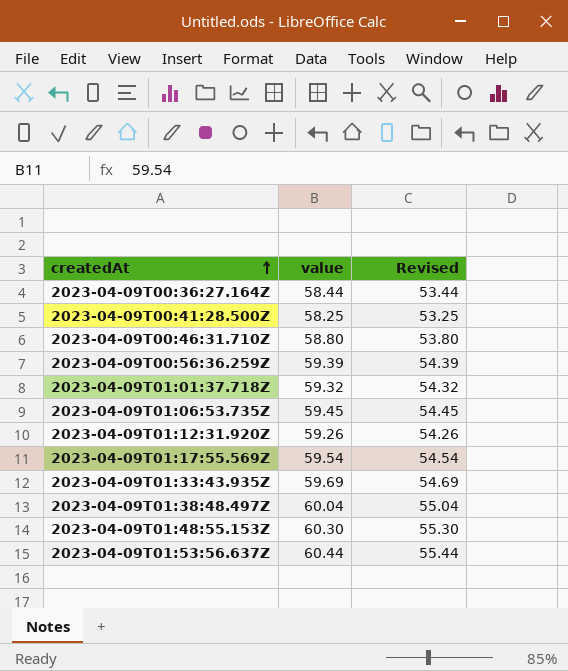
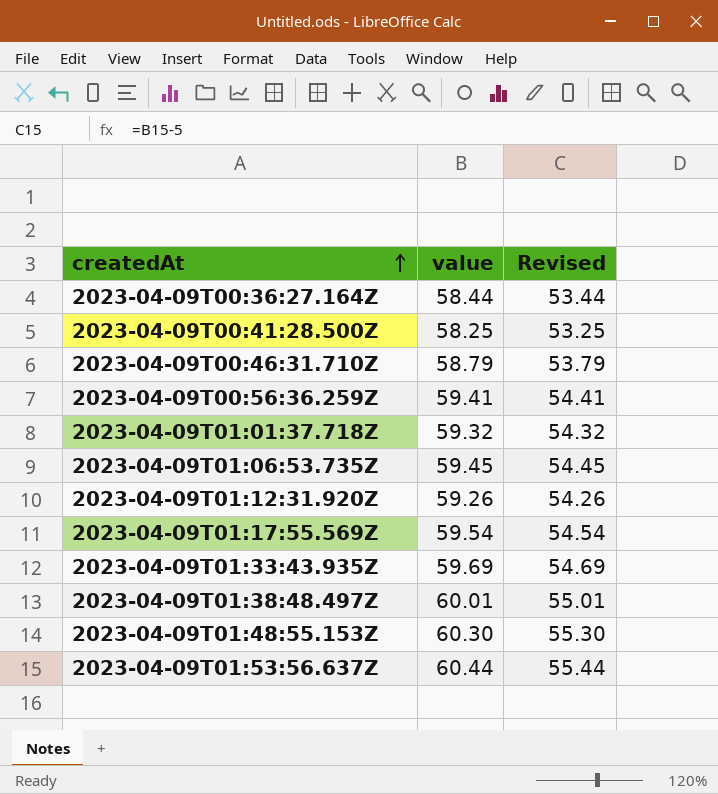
2023-04-09T00:46:31.710Z | value: 58.80 -> 58.79
2023-04-09T00:46:31.710Z | Revised: 53.80 -> 53.79
2023-04-09T00:56:36.259Z | value: 59.39 -> 59.41
2023-04-09T00:56:36.259Z | Revised: 54.39 -> 54.41
2023-04-09T01:38:48.497Z | value: 60.04 -> 60.01
2023-04-09T01:38:48.497Z | Revised: 55.04 -> 55.01

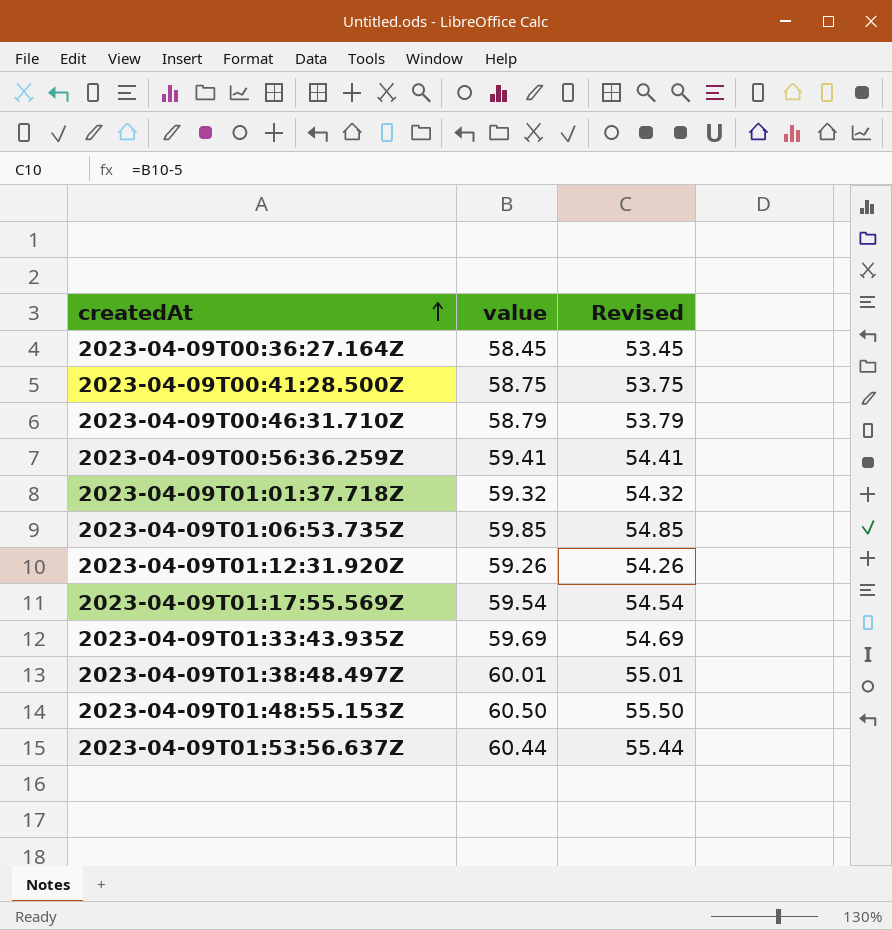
2023-04-09T00:36:27.164Z | value: 58.44 -> 58.45
2023-04-09T00:36:27.164Z | Revised: 53.44 -> 53.45
2023-04-09T00:41:28.500Z | value: 58.25 -> 58.75
2023-04-09T00:41:28.500Z | Revised: 53.25 -> 53.75
2023-04-09T01:06:53.735Z | value: 59.45 -> 59.85
2023-04-09T01:06:53.735Z | Revised: 54.45 -> 54.85
2023-04-09T01:48:55.153Z | value: 60.30 -> 60.50
2023-04-09T01:48:55.153Z | Revised: 55.30 -> 55.50

